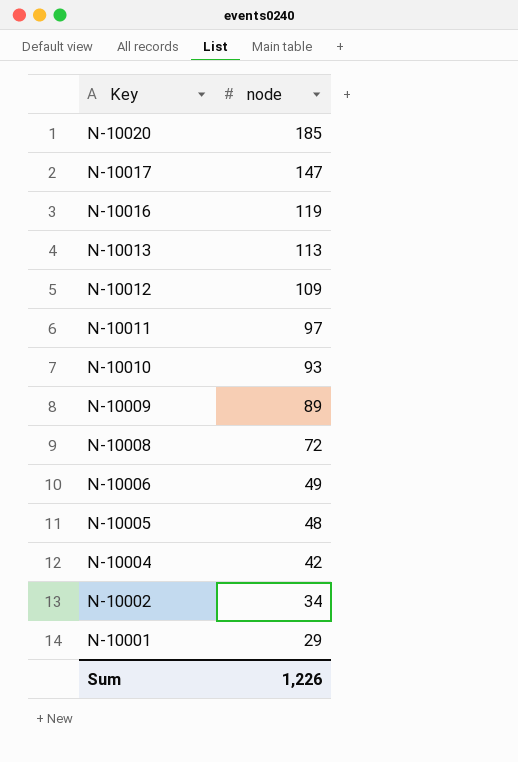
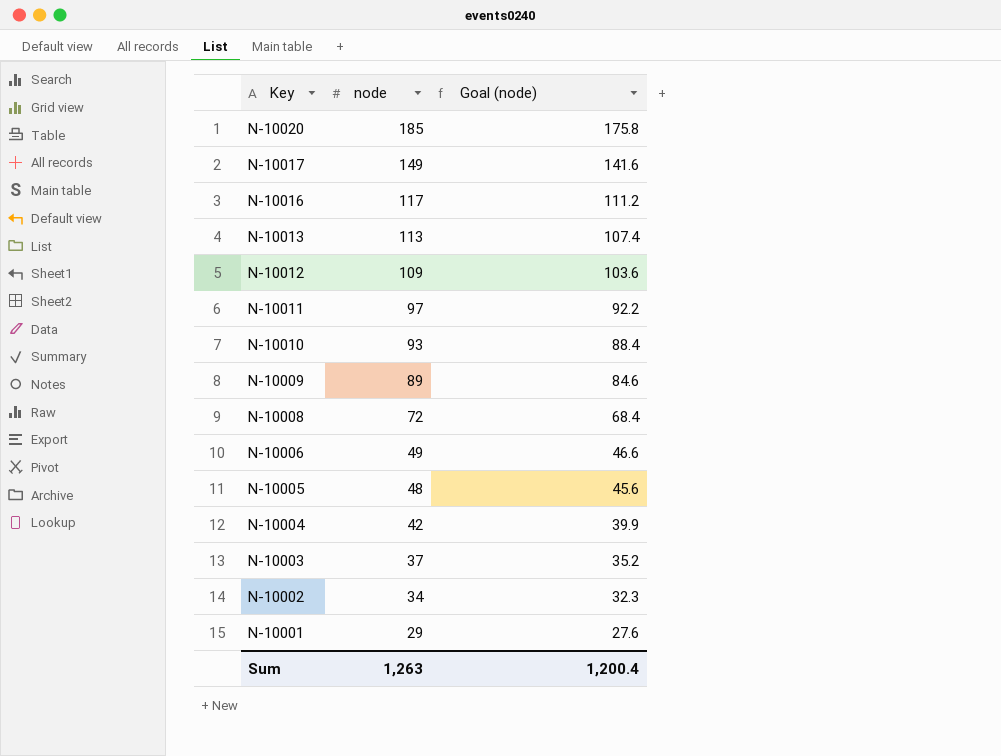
column Goal (node) | formula: none -> [node] * 0.95
N-10017 | node: 147 -> 149
N-10016 | node: 119 -> 117
row N-10003: none -> 37 | 35.2
Sum | node: 1,226 -> 1,263

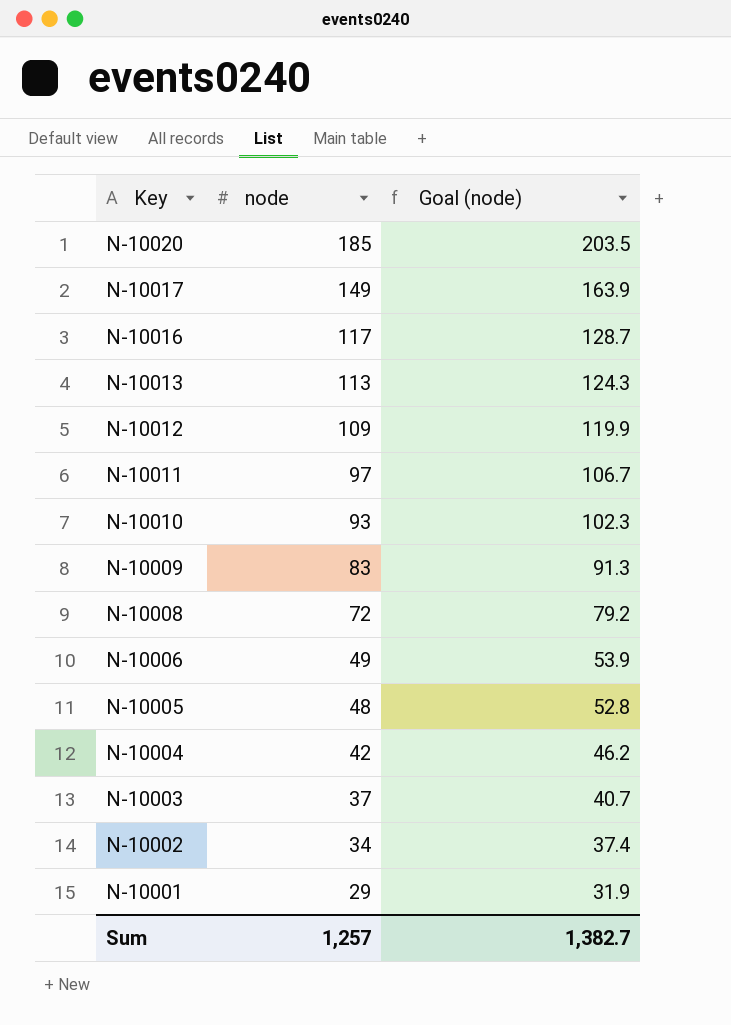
column Goal (node) | formula: [node] * 0.95 -> [node] * 1.1
N-10009 | node: 89 -> 83
Sum | node: 1,263 -> 1,257
Sum | Goal (node): 1,200.4 -> 1,382.7

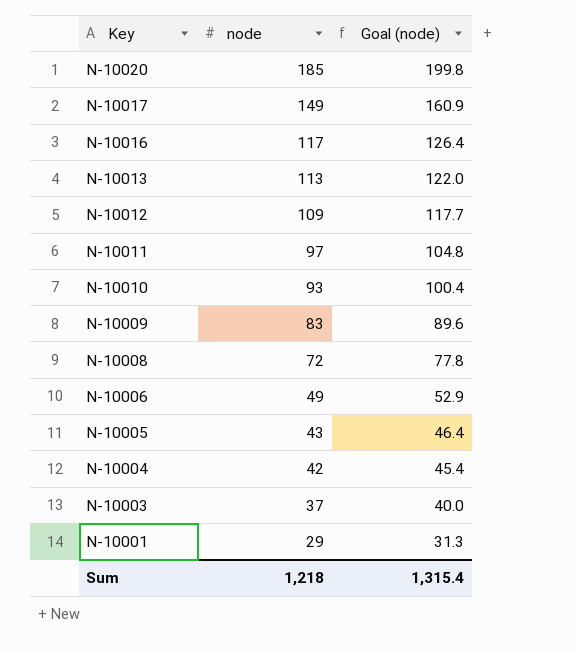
column Goal (node) | formula: [node] * 1.1 -> [node] * 1.08
row N-10002: 34 | 37.4 -> none
N-10005 | node: 48 -> 43
Sum | node: 1,257 -> 1,218
Sum | Goal (node): 1,382.7 -> 1,315.4

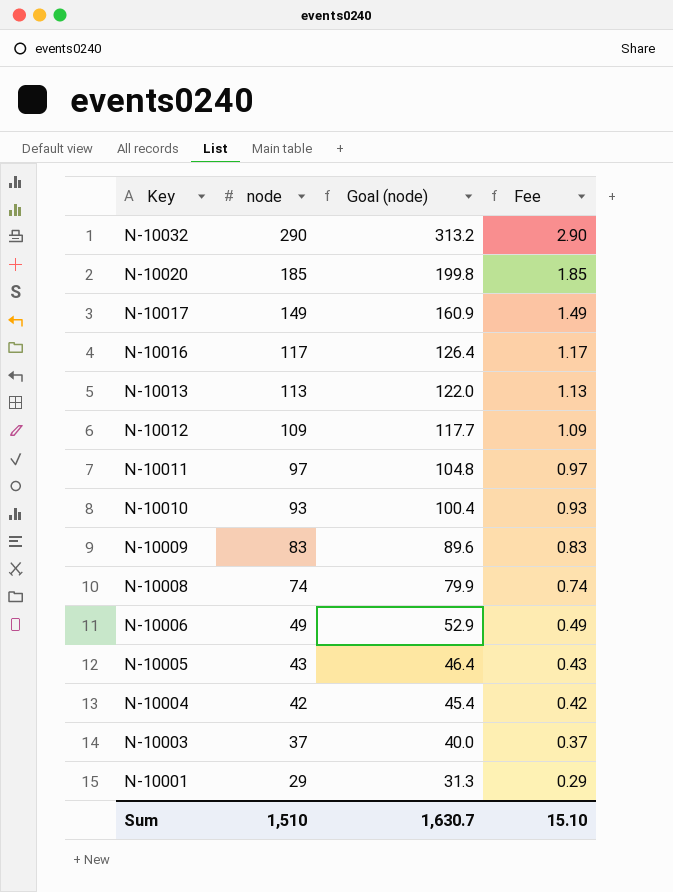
column Fee | formula: none -> [node] * 0.01
row N-10032: none -> 290 | 313.2 | 2.90
N-10008 | node: 72 -> 74
N-10008 | Goal (node): 77.8 -> 79.9
Sum | node: 1,218 -> 1,510
Sum | Goal (node): 1,315.4 -> 1,630.7

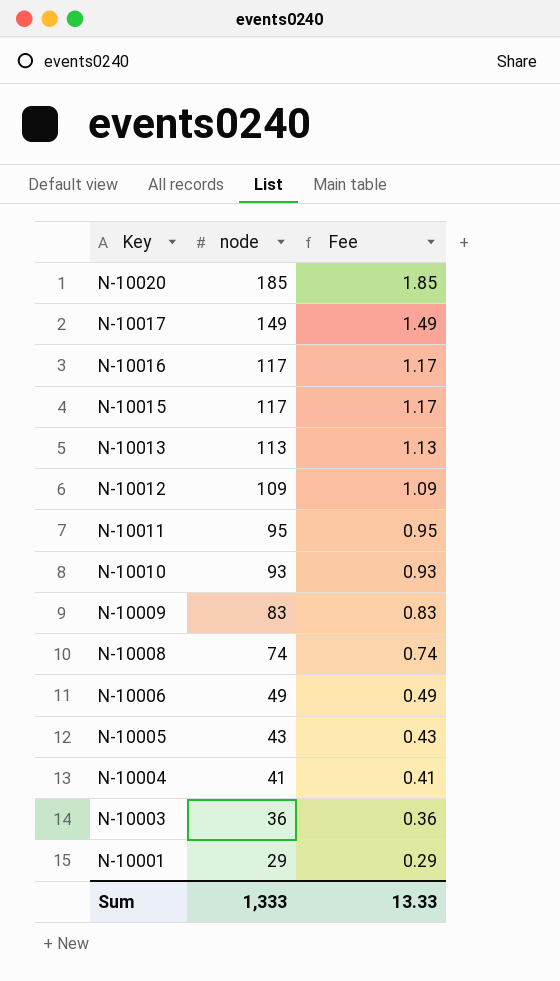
column Goal (node) | formula: [node] * 1.08 -> none
row N-10032: 290 | 313.2 | 2.90 -> none
row N-10015: none -> 117 | 1.17
N-10011 | node: 97 -> 95
N-10011 | Fee: 0.97 -> 0.95
N-10004 | node: 42 -> 41
N-10004 | Fee: 0.42 -> 0.41
N-10003 | node: 37 -> 36
N-10003 | Fee: 0.37 -> 0.36
Sum | node: 1,510 -> 1,333
Sum | Fee: 15.10 -> 13.33

